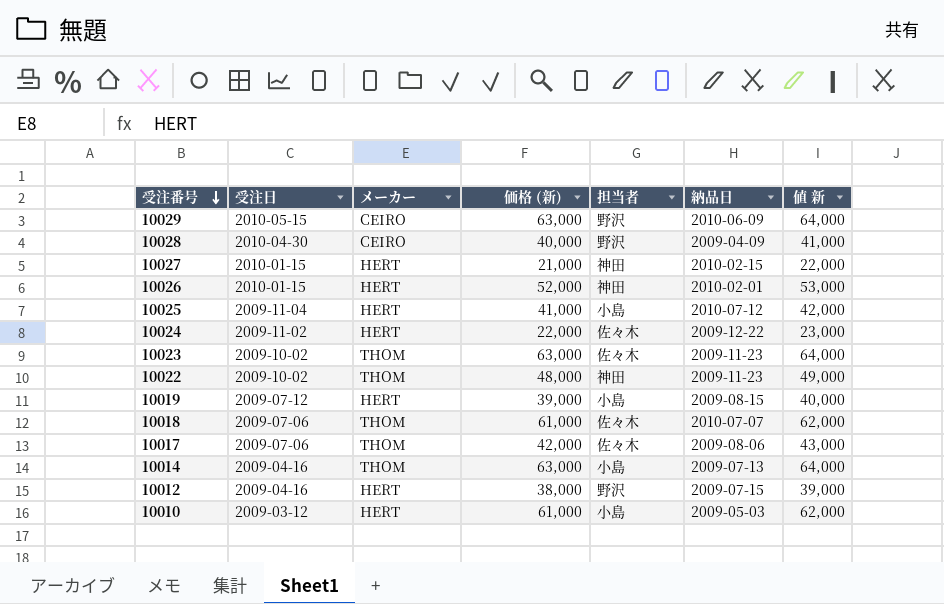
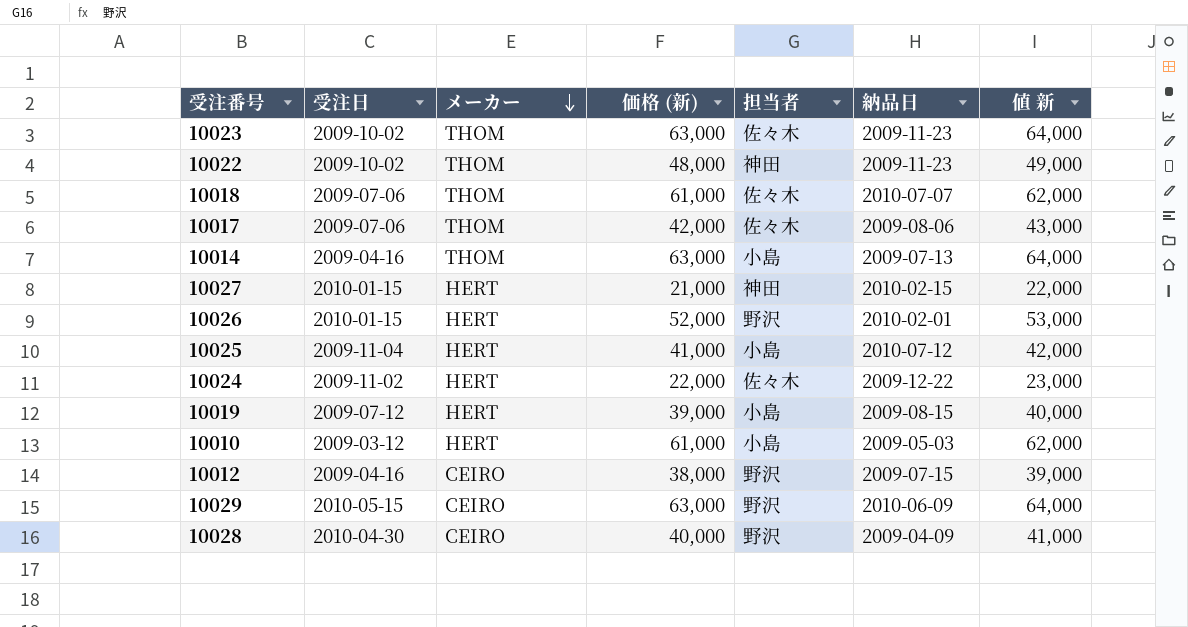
row order: 受注番号 descending -> メーカー descending
10026 | 担当者: 神田 -> 野沢
10012 | メーカー: HERT -> CEIRO

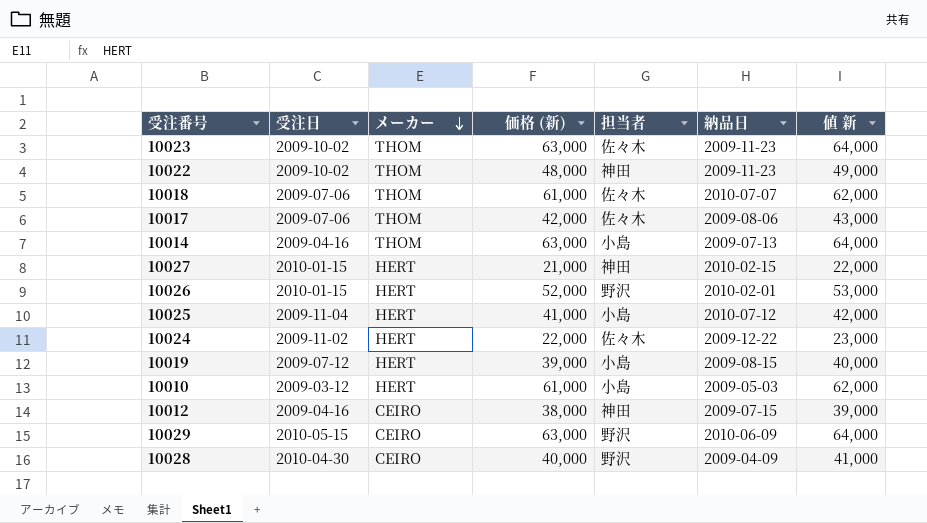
10012 | 担当者: 野沢 -> 神田

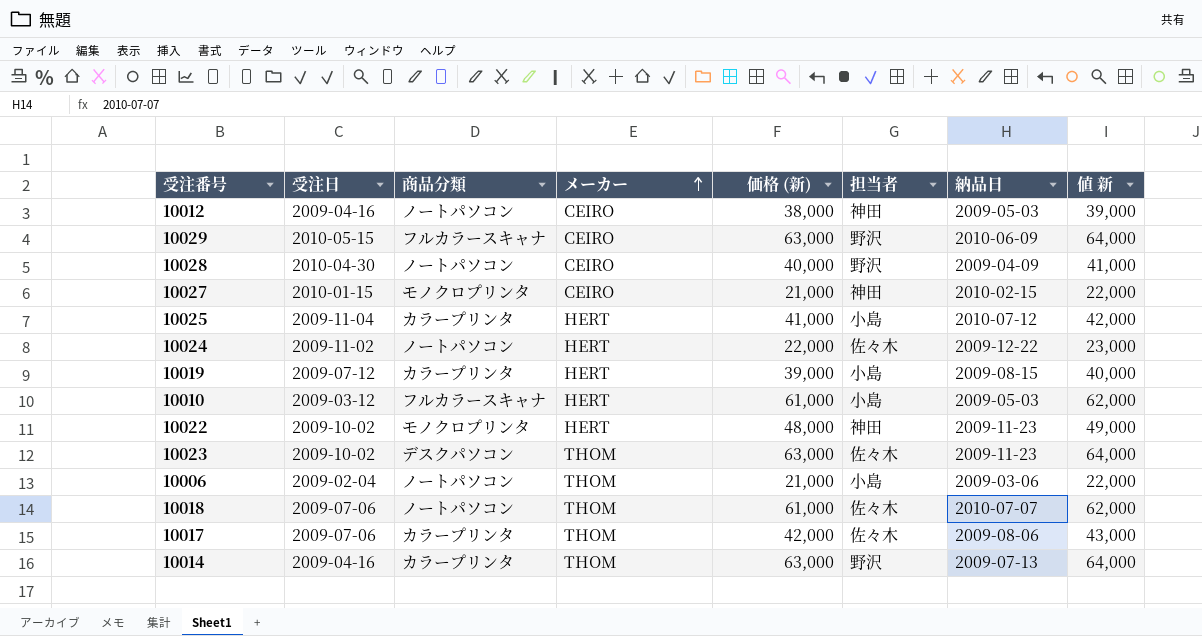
row order: メーカー descending -> メーカー ascending
column 商品分類 | position: none -> 3
row 10026: 2010-01-15 | HERT | 52,000 | 野沢 | 2010-02-01 | 53,000 -> none
10012 | 納品日: 2009-07-15 -> 2009-05-03
10027 | メーカー: HERT -> CEIRO
10022 | メーカー: THOM -> HERT
row 10006: none -> 2009-02-04 | ノートパソコン | THOM | 21,000 | 小島 | 2009-03-06 | 22,000
10014 | 担当者: 小島 -> 野沢

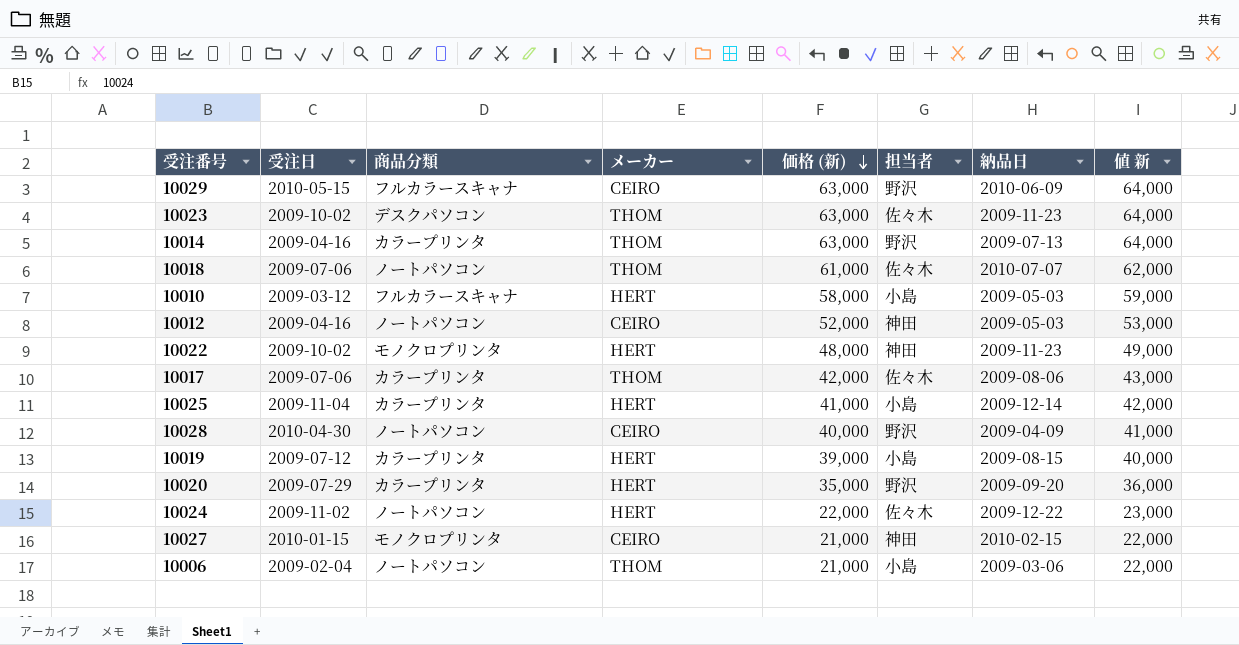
row order: メーカー ascending -> 価格 (新) descending
10010 | 価格 (新): 61,000 -> 58,000
10010 | 値 新: 62,000 -> 59,000
10012 | 価格 (新): 38,000 -> 52,000
10012 | 値 新: 39,000 -> 53,000
10025 | 納品日: 2010-07-12 -> 2009-12-14
row 10020: none -> 2009-07-29 | カラープリンタ | HERT | 35,000 | 野沢 | 2009-09-20 | 36,000

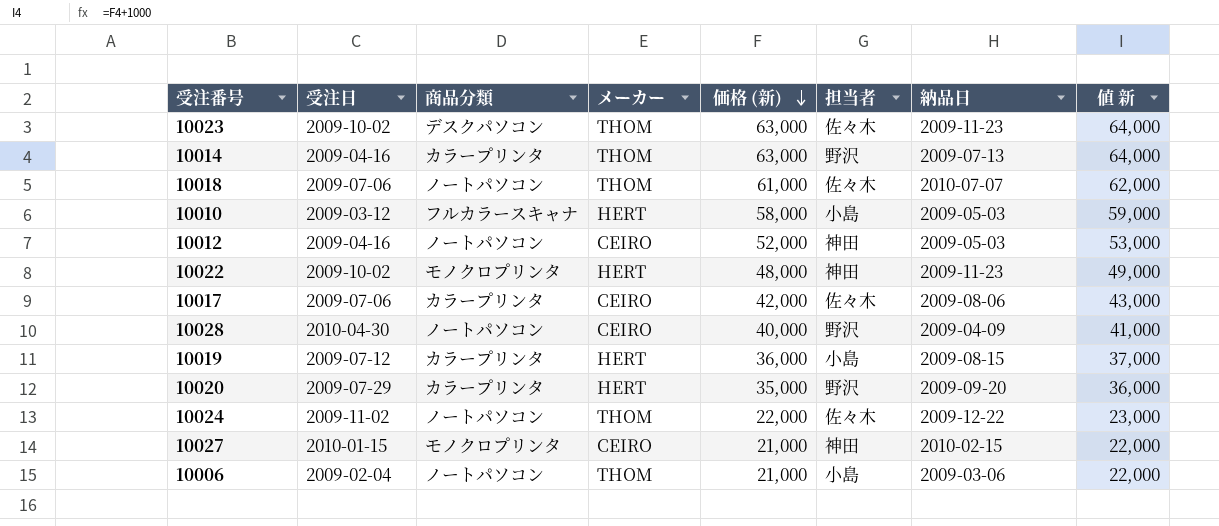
row 10029: 2010-05-15 | フルカラースキャナ | CEIRO | 63,000 | 野沢 | 2010-06-09 | 64,000 -> none
row 10025: 2009-11-04 | カラープリンタ | HERT | 41,000 | 小島 | 2009-12-14 | 42,000 -> none
10017 | メーカー: THOM -> CEIRO
10019 | 価格 (新): 39,000 -> 36,000
10019 | 値 新: 40,000 -> 37,000
10024 | メーカー: HERT -> THOM

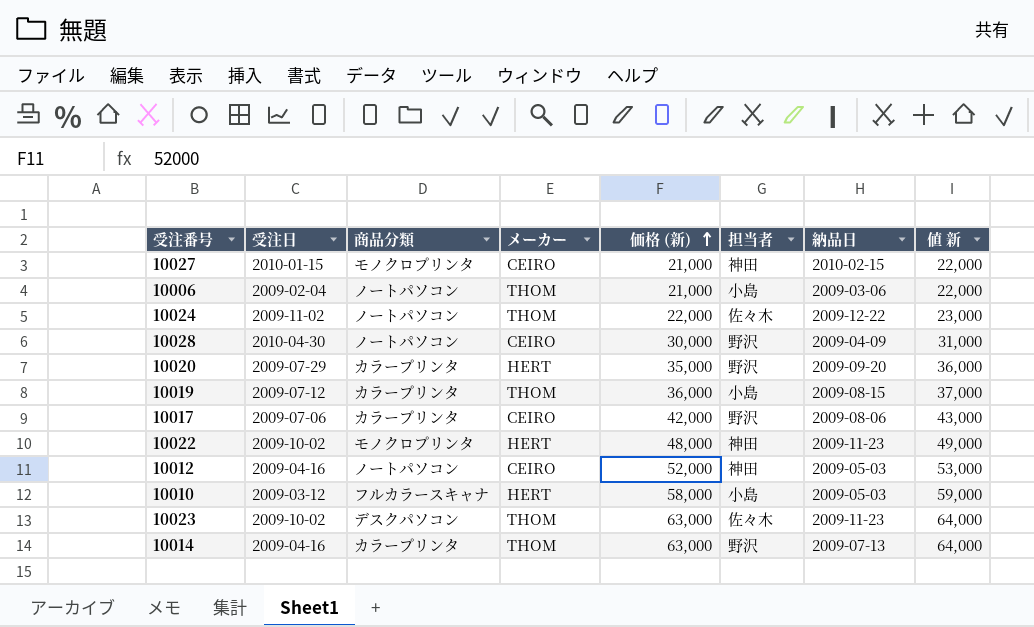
row order: 価格 (新) descending -> 価格 (新) ascending
row 10018: 2009-07-06 | ノートパソコン | THOM | 61,000 | 佐々木 | 2010-07-07 | 62,000 -> none
10028 | 価格 (新): 40,000 -> 30,000
10028 | 値 新: 41,000 -> 31,000
10019 | メーカー: HERT -> THOM
10017 | 担当者: 佐々木 -> 野沢

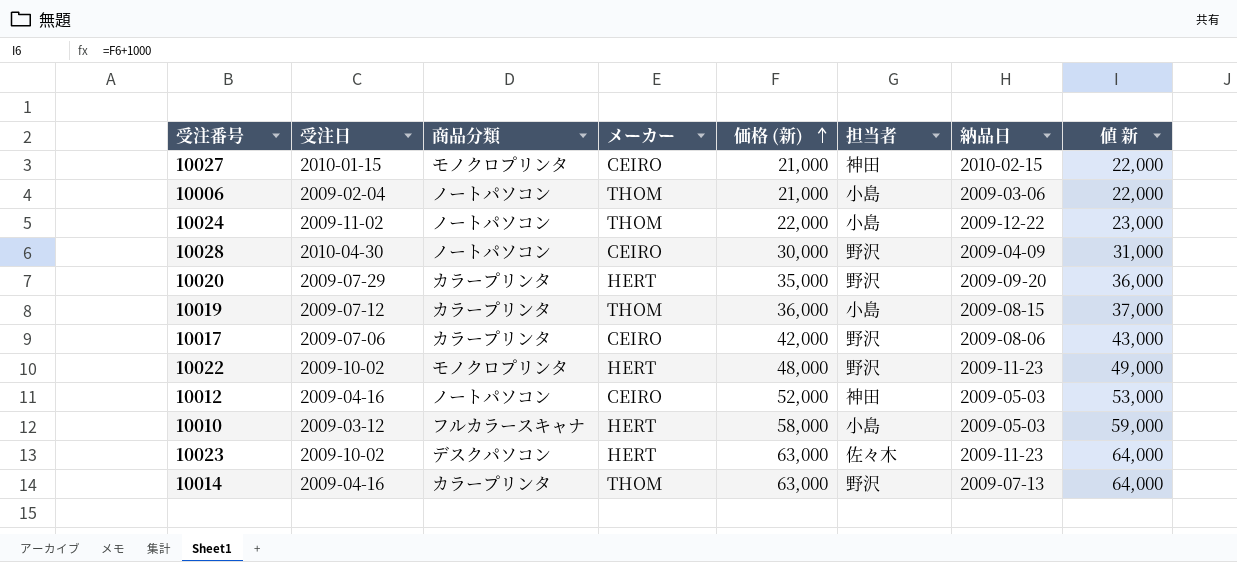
10024 | 担当者: 佐々木 -> 小島
10022 | 担当者: 神田 -> 野沢
10023 | メーカー: THOM -> HERT

